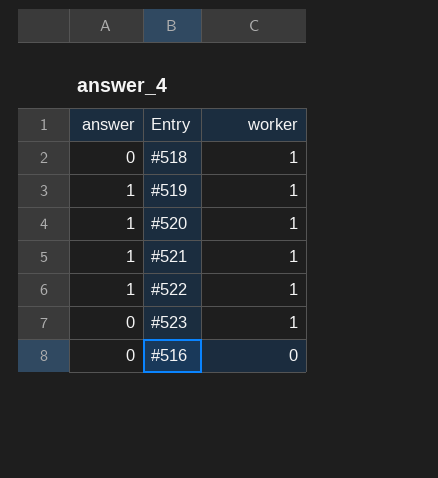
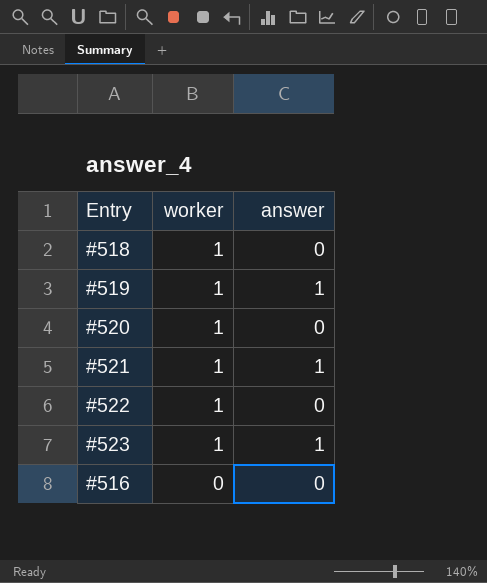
column answer | position: 1 -> 3
#520 | answer: 1 -> 0
#522 | answer: 1 -> 0
#523 | answer: 0 -> 1

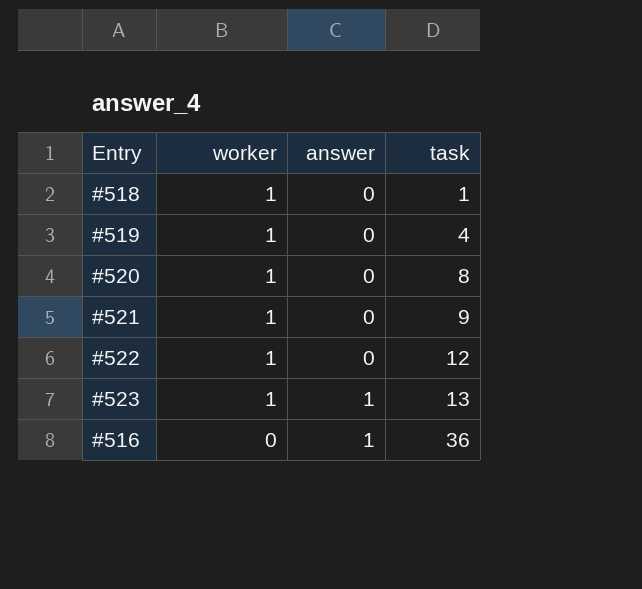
column task | position: none -> 4
#519 | answer: 1 -> 0
#521 | answer: 1 -> 0
#516 | answer: 0 -> 1

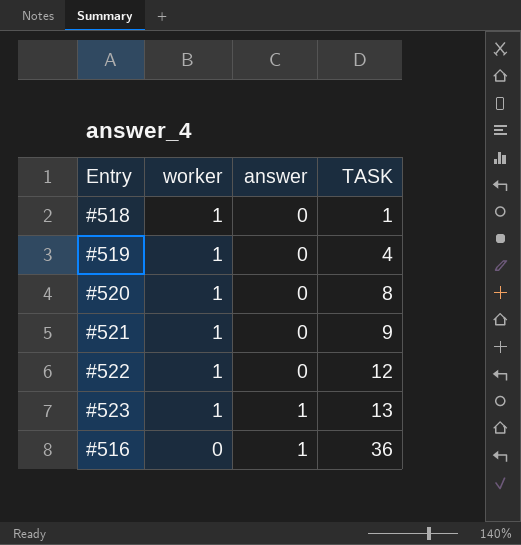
column name: task -> TASK

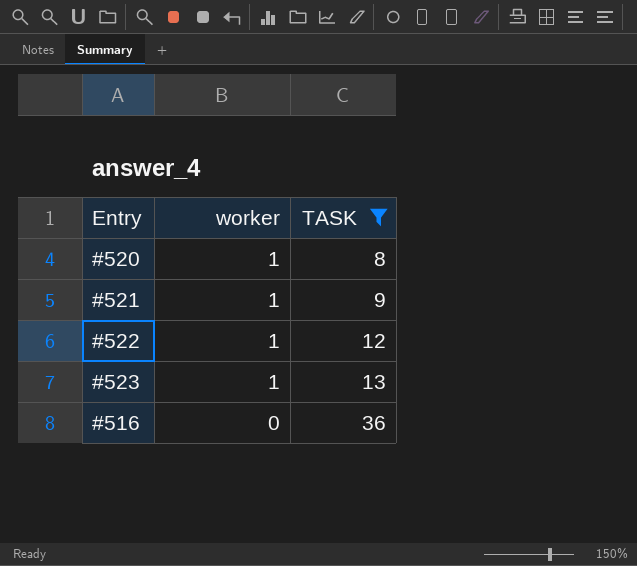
filter: none -> TASK >= 8
column answer | position: 3 -> none

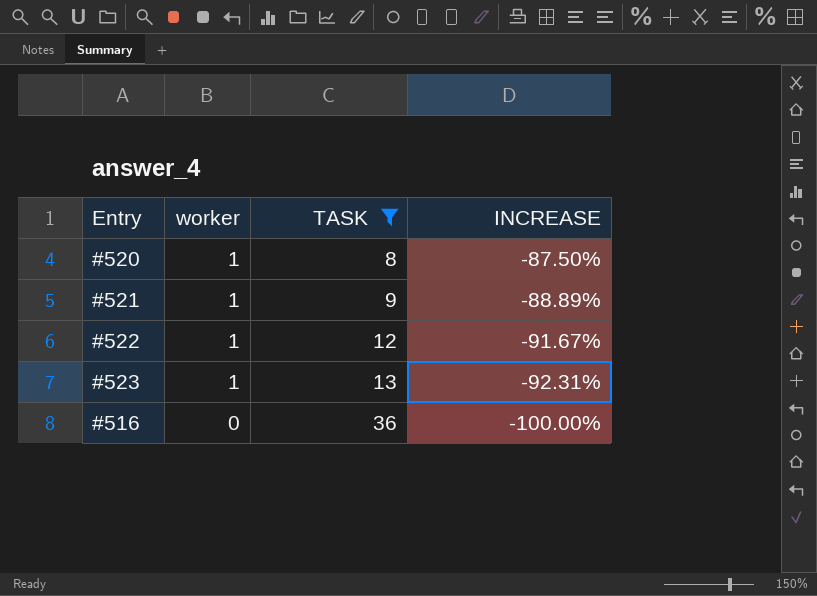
column INCREASE | formula: none -> ([worker] - [TASK]) / [TASK]

